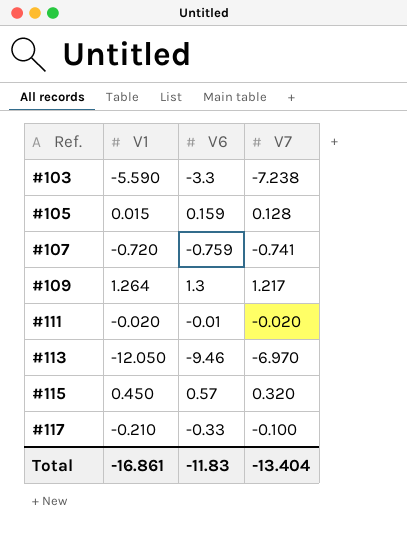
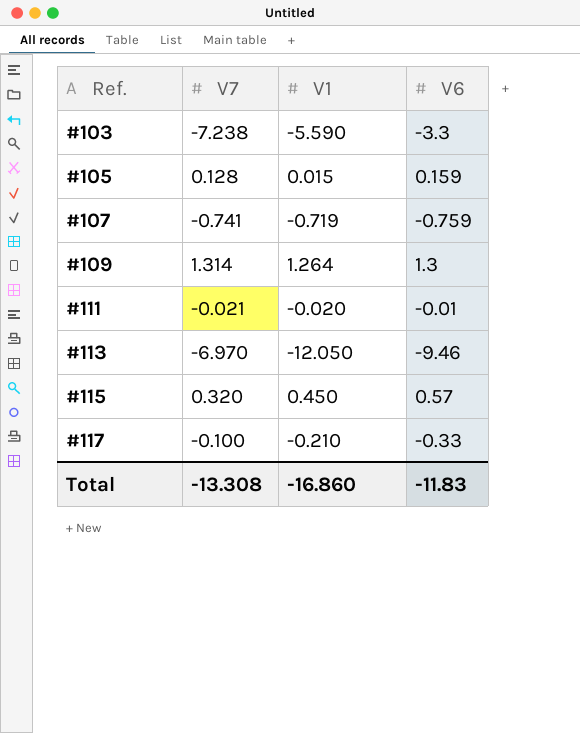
column V7 | position: 4 -> 2
#107 | V1: -0.720 -> -0.719
#109 | V7: 1.217 -> 1.314
#111 | V7: -0.020 -> -0.021
Total | V7: -13.404 -> -13.308
Total | V1: -16.861 -> -16.860

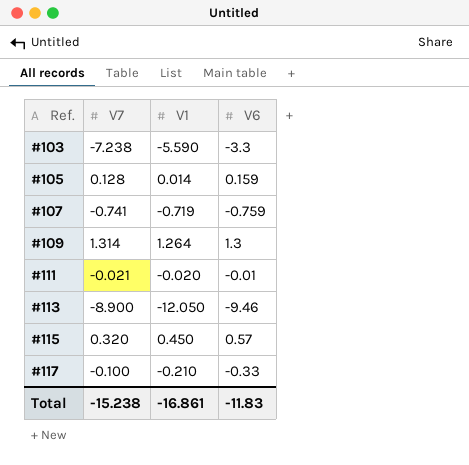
#105 | V1: 0.015 -> 0.014
#113 | V7: -6.970 -> -8.900
Total | V7: -13.308 -> -15.238
Total | V1: -16.860 -> -16.861

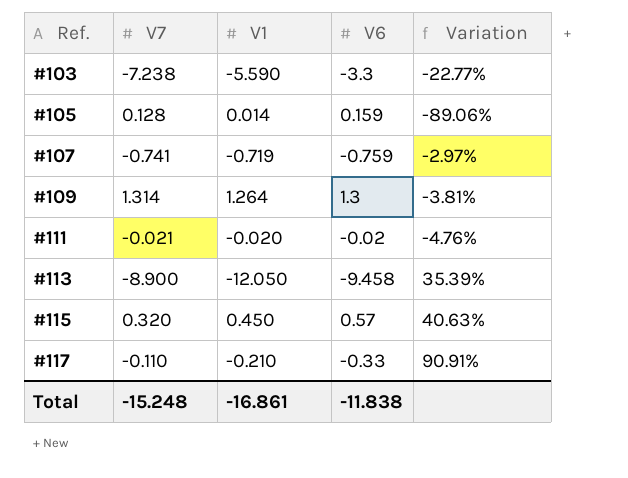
column Variation | formula: none -> ([V1] - [V7]) / [V7]
#111 | V6: -0.01 -> -0.02
#113 | V6: -9.46 -> -9.458
#117 | V7: -0.100 -> -0.110
Total | V7: -15.238 -> -15.248
Total | V6: -11.83 -> -11.838

